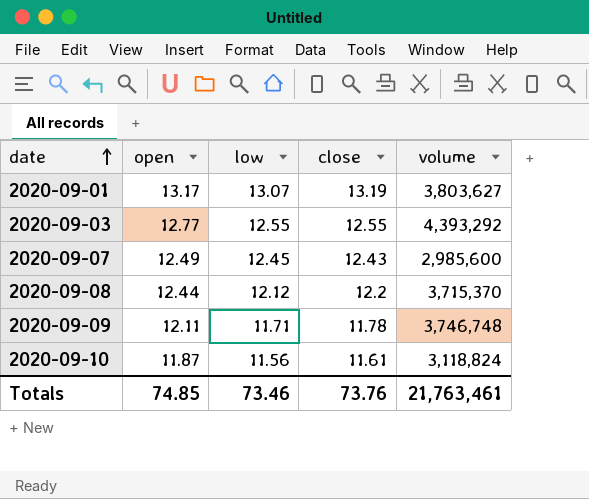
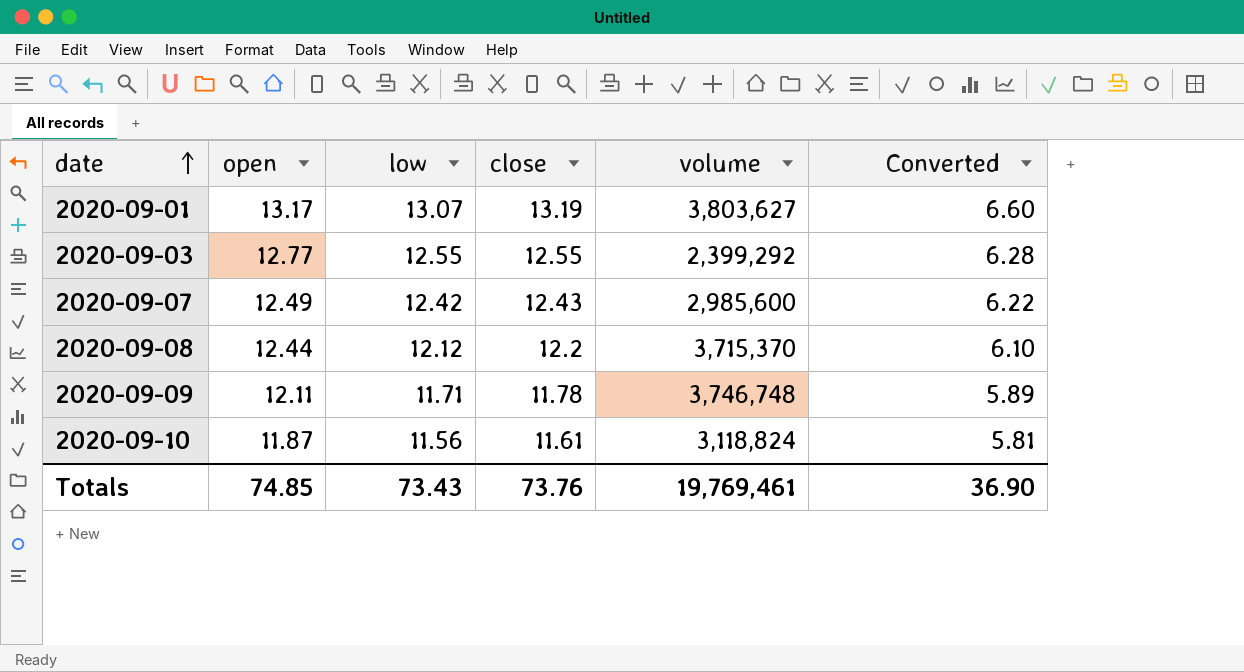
column Converted | formula: none -> [close] * 0.5
2020-09-03 | volume: 4,393,292 -> 2,399,292
2020-09-07 | low: 12.45 -> 12.42
Totals | low: 73.46 -> 73.43
Totals | volume: 21,763,461 -> 19,769,461

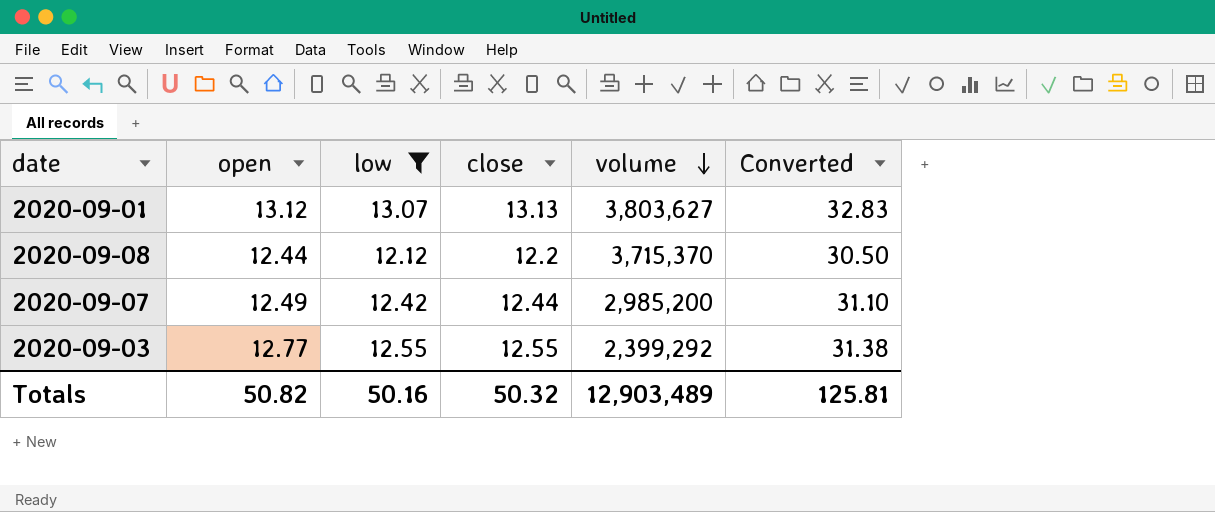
filter: none -> low >= 12.12
row order: date ascending -> volume descending
column Converted | formula: [close] * 0.5 -> [close] * 2.5
2020-09-01 | open: 13.17 -> 13.12
2020-09-01 | close: 13.19 -> 13.13
2020-09-07 | close: 12.43 -> 12.44
2020-09-07 | volume: 2,985,600 -> 2,985,200
Totals | open: 74.85 -> 50.82
Totals | low: 73.43 -> 50.16
Totals | close: 73.76 -> 50.32
Totals | volume: 19,769,461 -> 12,903,489
Totals | Converted: 36.90 -> 125.81

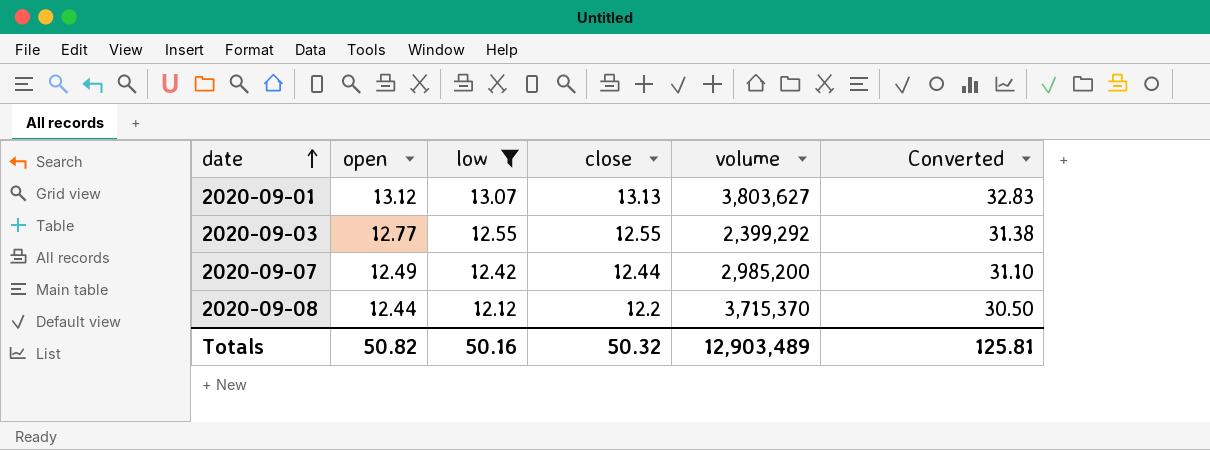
row order: volume descending -> date ascending

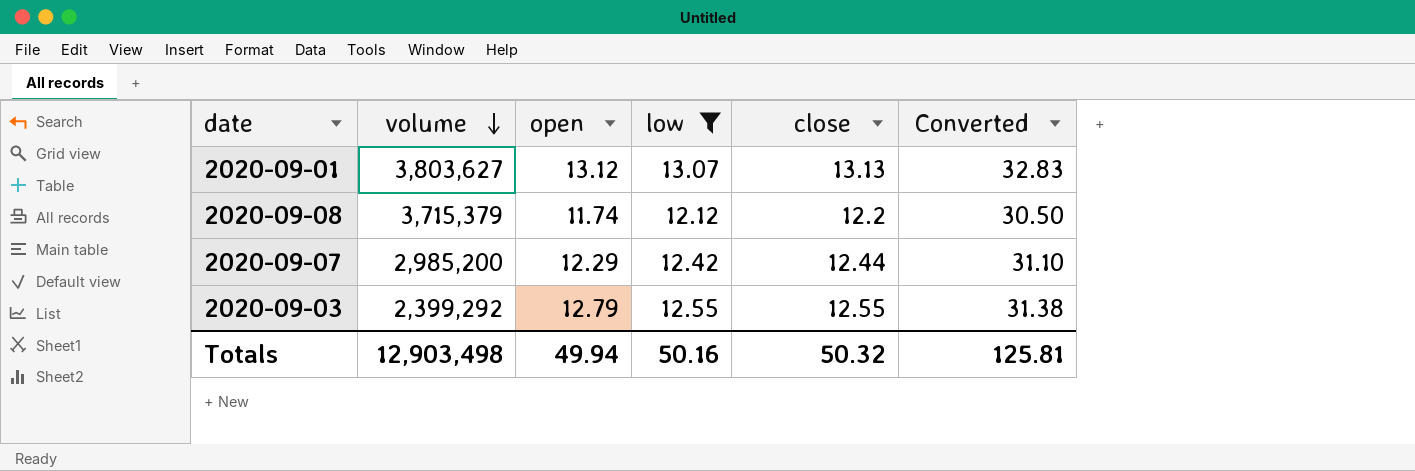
row order: date ascending -> volume descending
column volume | position: 5 -> 2
2020-09-08 | volume: 3,715,370 -> 3,715,379
2020-09-08 | open: 12.44 -> 11.74
2020-09-07 | open: 12.49 -> 12.29
2020-09-03 | open: 12.77 -> 12.79
Totals | volume: 12,903,489 -> 12,903,498
Totals | open: 50.82 -> 49.94

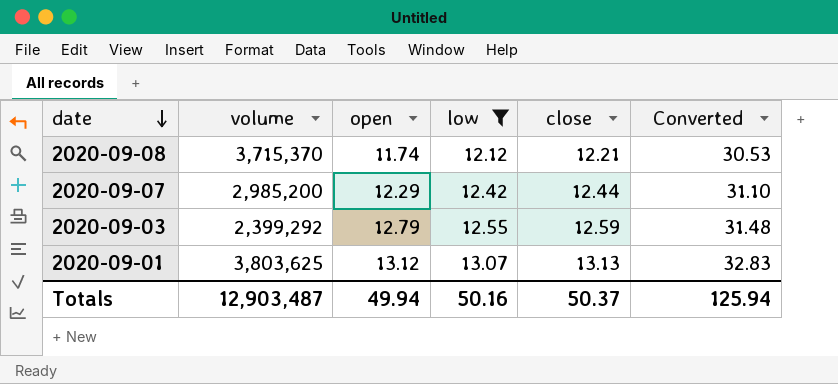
row order: volume descending -> date descending
2020-09-08 | volume: 3,715,379 -> 3,715,370
2020-09-08 | close: 12.2 -> 12.21
2020-09-08 | Converted: 30.50 -> 30.53
2020-09-03 | close: 12.55 -> 12.59
2020-09-03 | Converted: 31.38 -> 31.48
2020-09-01 | volume: 3,803,627 -> 3,803,625
Totals | volume: 12,903,498 -> 12,903,487
Totals | close: 50.32 -> 50.37
Totals | Converted: 125.81 -> 125.94

